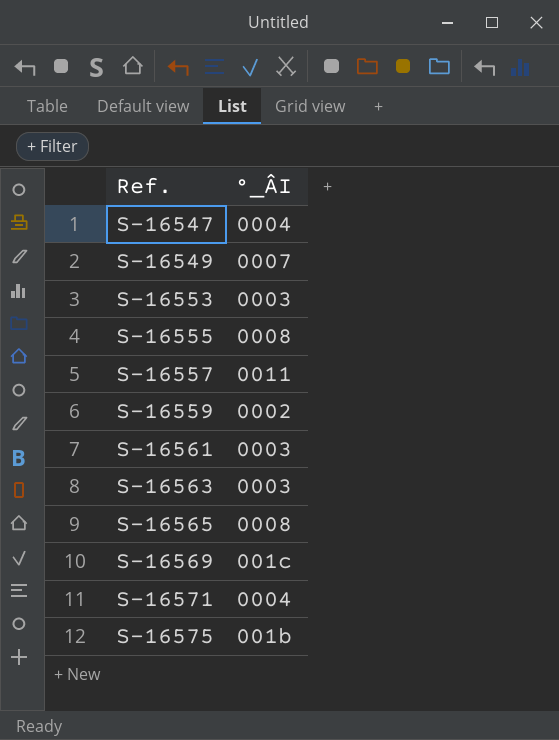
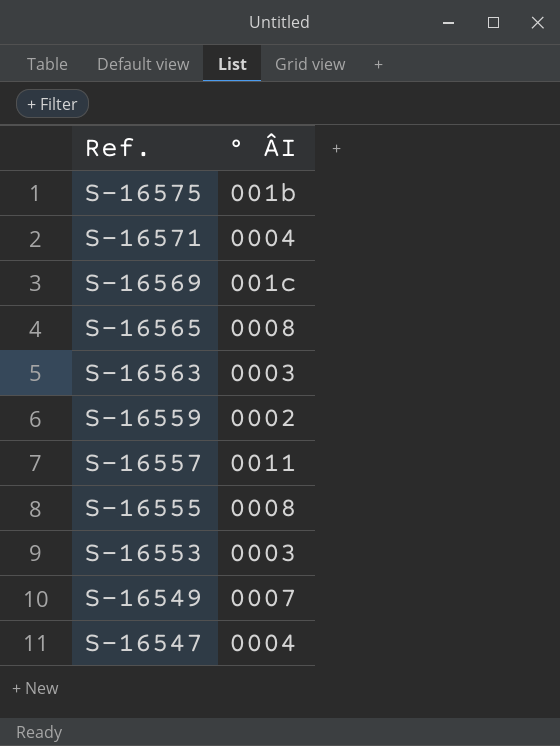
row order: Ref. ascending -> Ref. descending
column name: °_ÂI -> ° ÂI
row S-16561: 0003 -> none

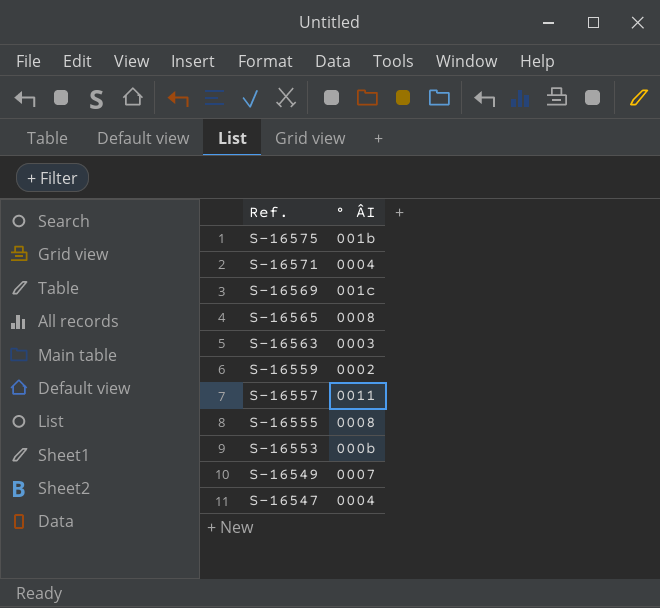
S-16553 | ° ÂI: 0003 -> 000b

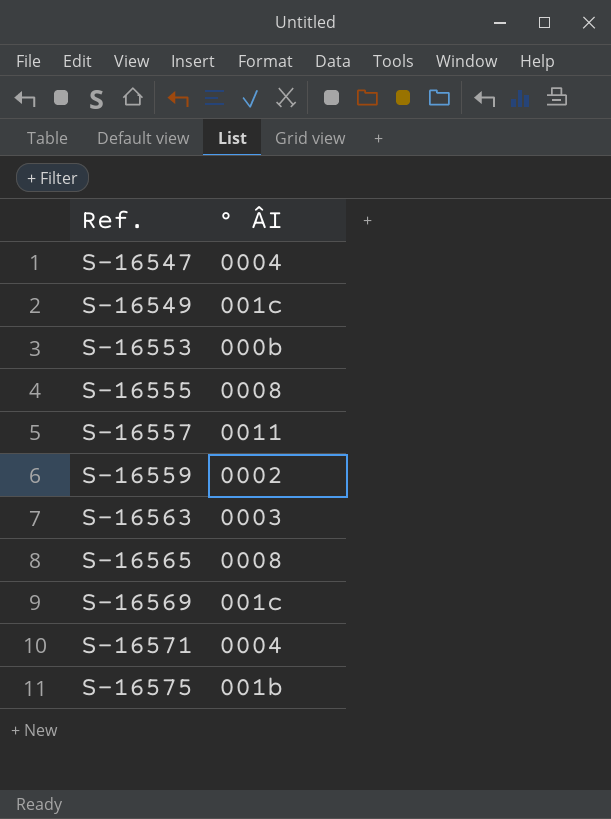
row order: Ref. descending -> Ref. ascending
S-16549 | ° ÂI: 0007 -> 001c

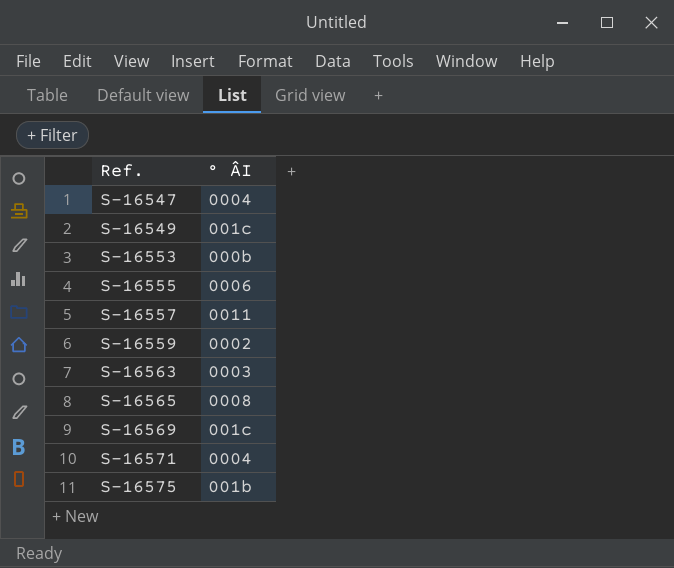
S-16555 | ° ÂI: 0008 -> 0006

